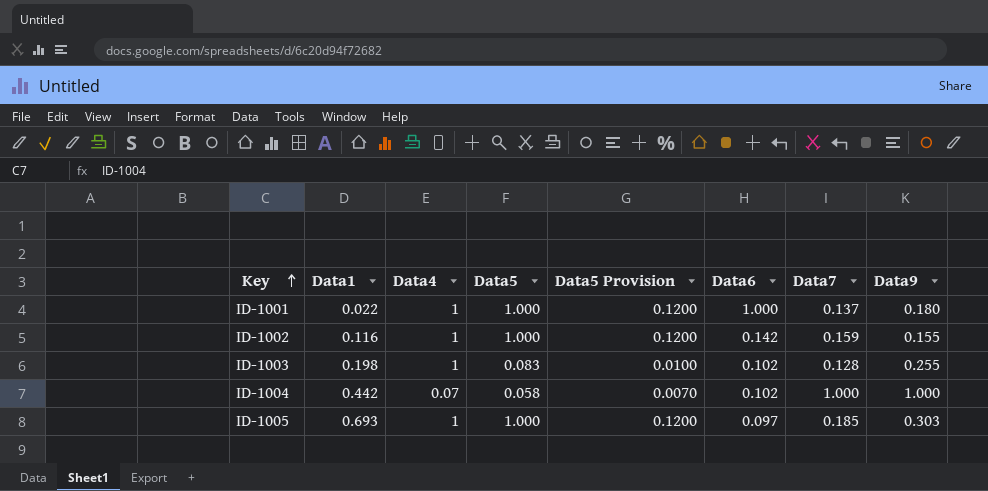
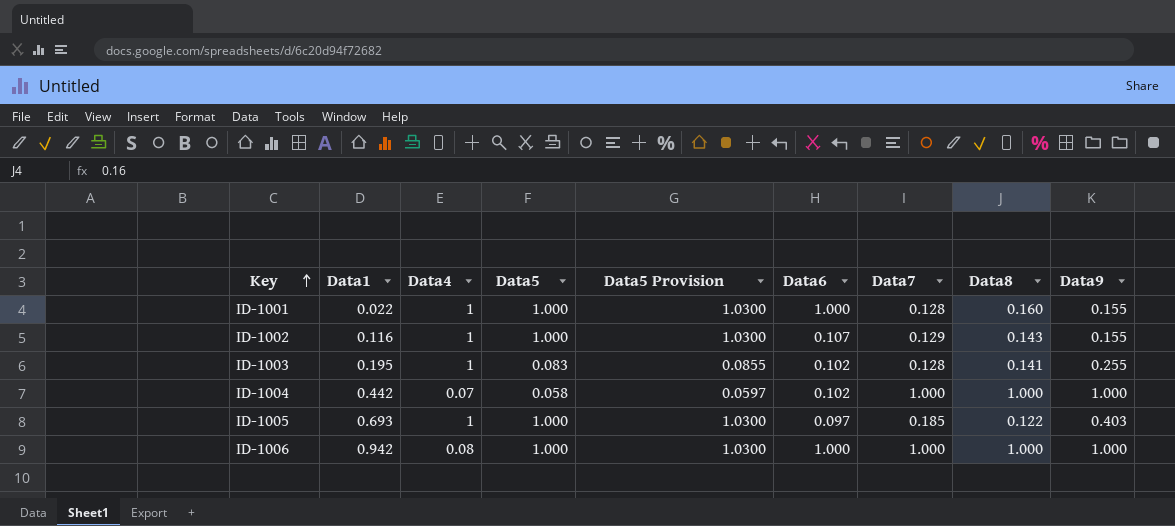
column Data5 Provision | formula: [Data5] * 0.12 -> [Data5] * 1.03
column Data8 | position: none -> 8
ID-1001 | Data7: 0.137 -> 0.128
ID-1001 | Data9: 0.180 -> 0.155
ID-1002 | Data6: 0.142 -> 0.107
ID-1002 | Data7: 0.159 -> 0.129
ID-1003 | Data1: 0.198 -> 0.195
ID-1005 | Data9: 0.303 -> 0.403
row ID-1006: none -> 0.942 | 0.08 | 1.000 | 1.0300 | 1.000 | 1.000 | 1.000 | 1.000

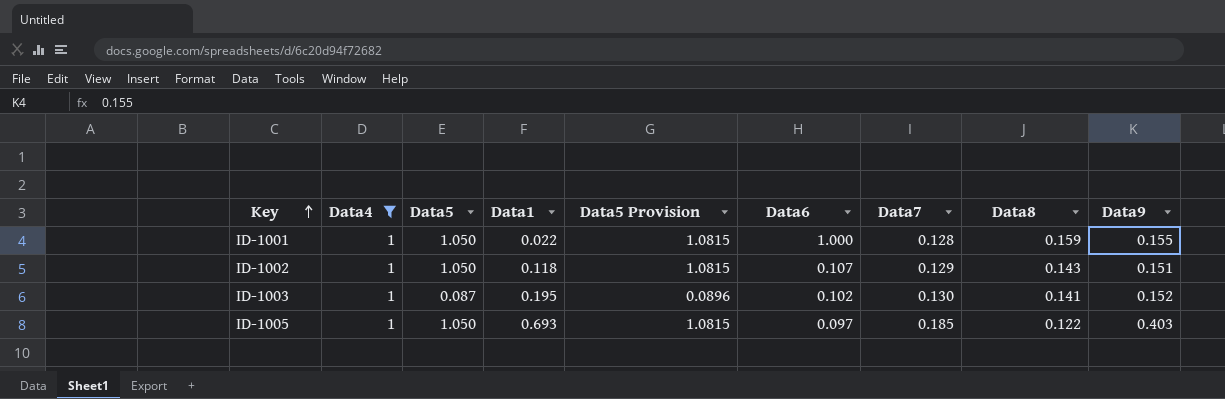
filter: none -> Data4 = 1
column Data1 | position: 2 -> 4
ID-1001 | Data5: 1.000 -> 1.050
ID-1001 | Data5 Provision: 1.0300 -> 1.0815
ID-1001 | Data8: 0.160 -> 0.159
ID-1002 | Data5: 1.000 -> 1.050
ID-1002 | Data1: 0.116 -> 0.118
ID-1002 | Data5 Provision: 1.0300 -> 1.0815
ID-1002 | Data9: 0.155 -> 0.151
ID-1003 | Data5: 0.083 -> 0.087
ID-1003 | Data5 Provision: 0.0855 -> 0.0896
ID-1003 | Data7: 0.128 -> 0.130
ID-1003 | Data9: 0.255 -> 0.152
ID-1005 | Data5: 1.000 -> 1.050
ID-1005 | Data5 Provision: 1.0300 -> 1.0815

